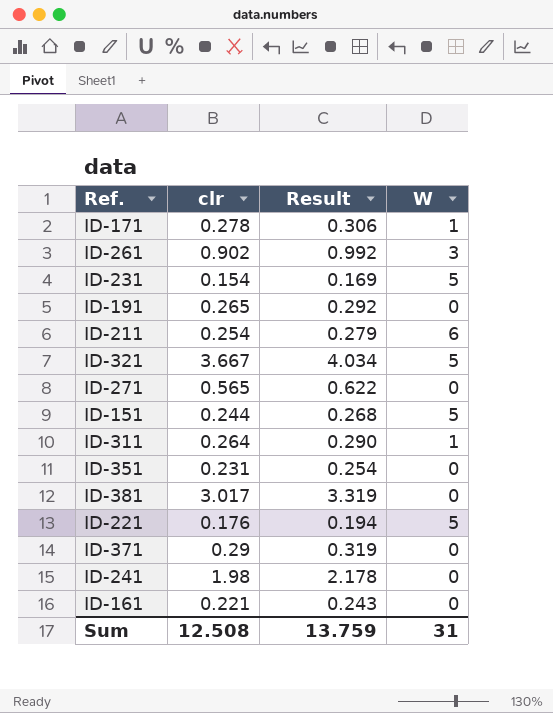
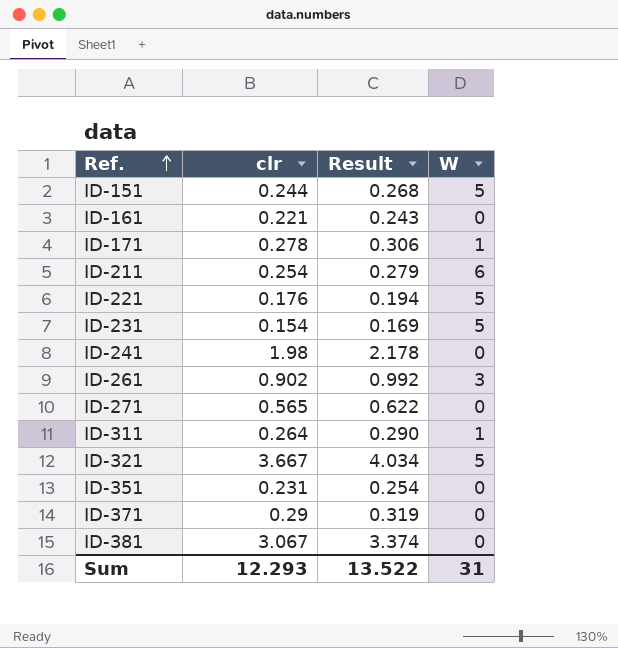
row order: none -> Ref. ascending
row ID-191: 0.265 | 0.292 | 0 -> none
ID-381 | clr: 3.017 -> 3.067
ID-381 | Result: 3.319 -> 3.374
Sum | clr: 12.508 -> 12.293
Sum | Result: 13.759 -> 13.522

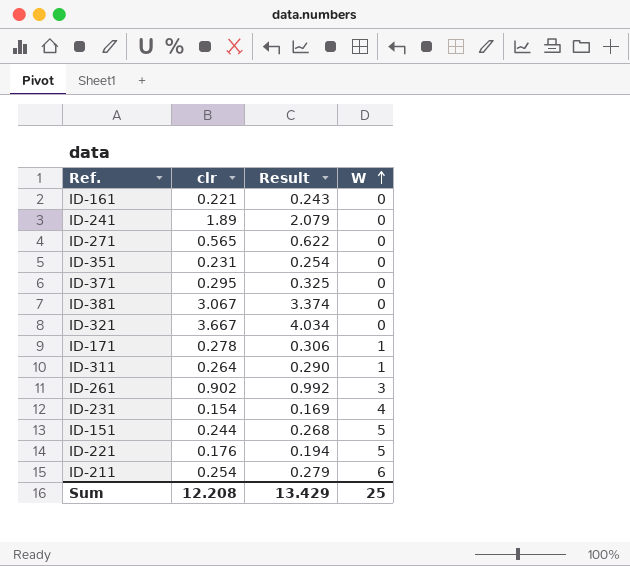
row order: Ref. ascending -> W ascending
ID-241 | clr: 1.98 -> 1.89
ID-241 | Result: 2.178 -> 2.079
ID-371 | clr: 0.29 -> 0.295
ID-371 | Result: 0.319 -> 0.325
ID-321 | W: 5 -> 0
ID-231 | W: 5 -> 4
Sum | clr: 12.293 -> 12.208
Sum | Result: 13.522 -> 13.429
Sum | W: 31 -> 25

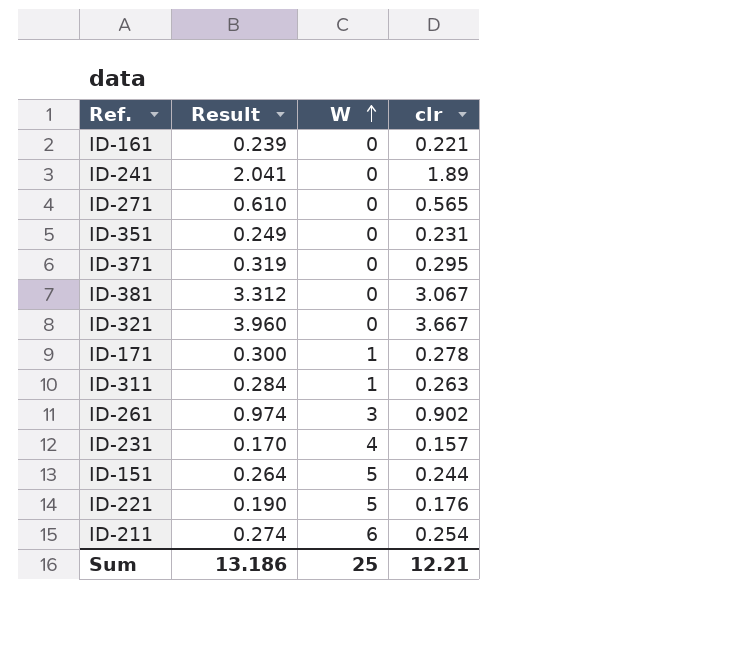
column Result | formula: [clr] * 1.1 -> [clr] * 1.08
column clr | position: 2 -> 4
ID-311 | clr: 0.264 -> 0.263
ID-231 | clr: 0.154 -> 0.157
Sum | Result: 13.429 -> 13.186
Sum | clr: 12.208 -> 12.21

